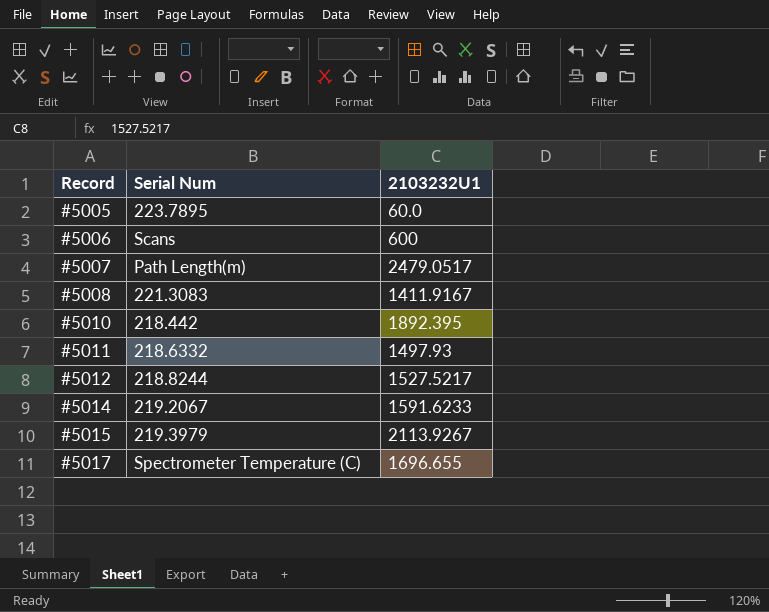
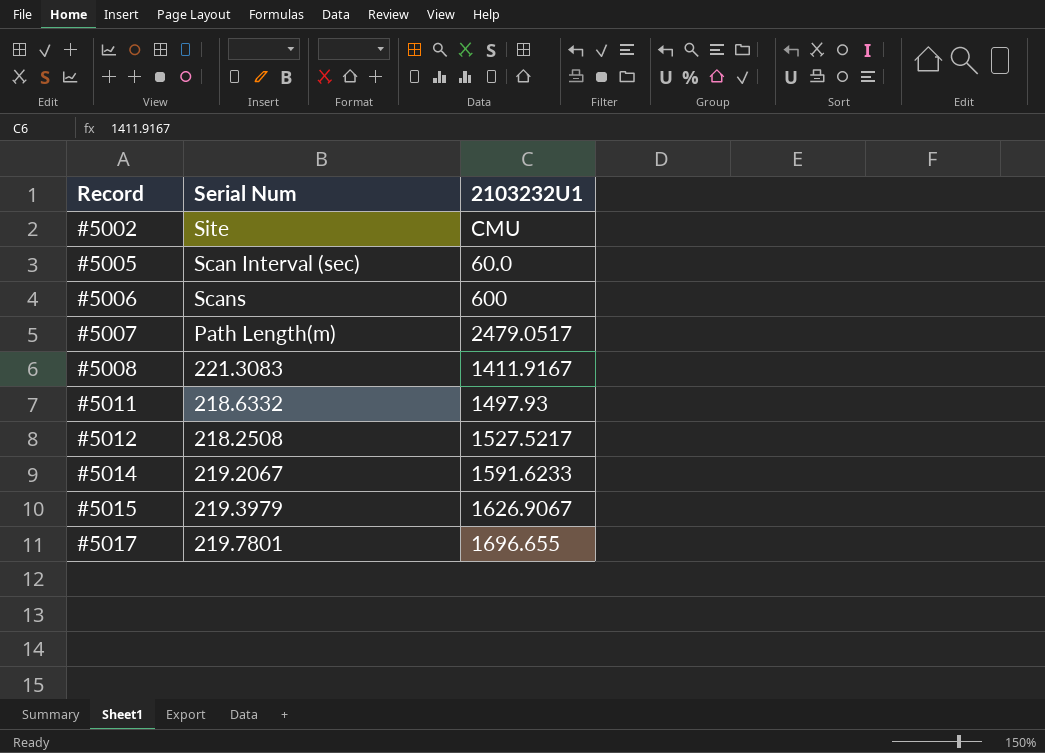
row #5010: 218.442 | 1892.395 -> none
row #5002: none -> Site | CMU
#5005 | Serial Num: 223.7895 -> Scan Interval (sec)
#5012 | Serial Num: 218.8244 -> 218.2508
#5015 | 2103232U1: 2113.9267 -> 1626.9067
#5017 | Serial Num: Spectrometer Temperature (C) -> 219.7801

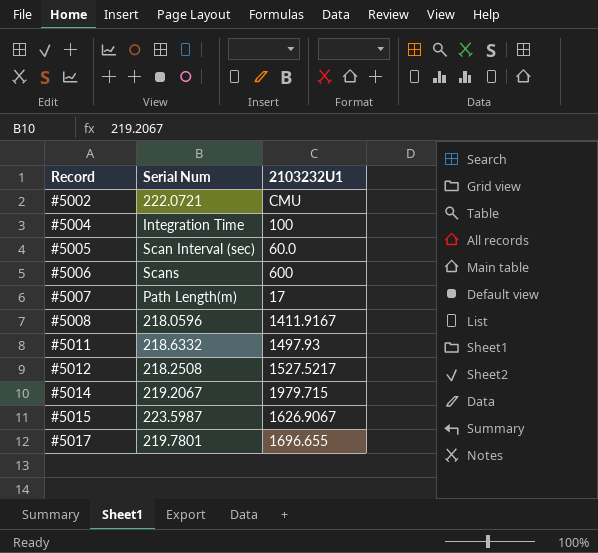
#5002 | Serial Num: Site -> 222.0721
row #5004: none -> Integration Time | 100
#5007 | 2103232U1: 2479.0517 -> 17
#5008 | Serial Num: 221.3083 -> 218.0596
#5014 | 2103232U1: 1591.6233 -> 1979.715
#5015 | Serial Num: 219.3979 -> 223.5987

